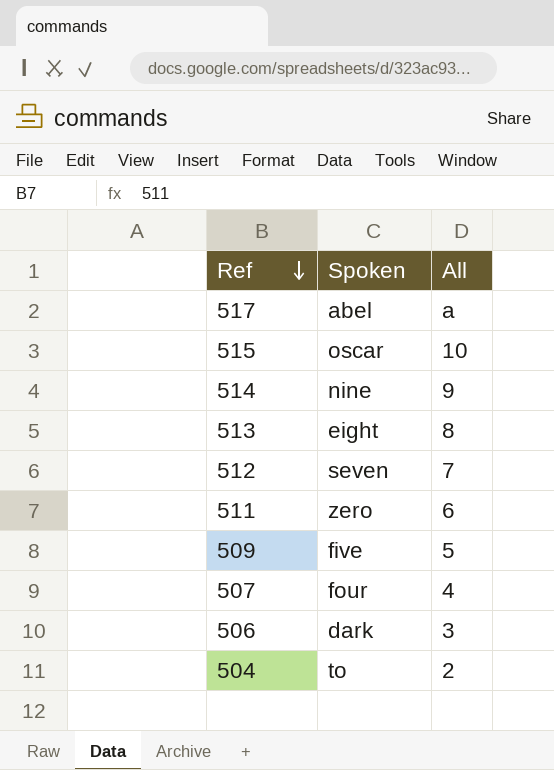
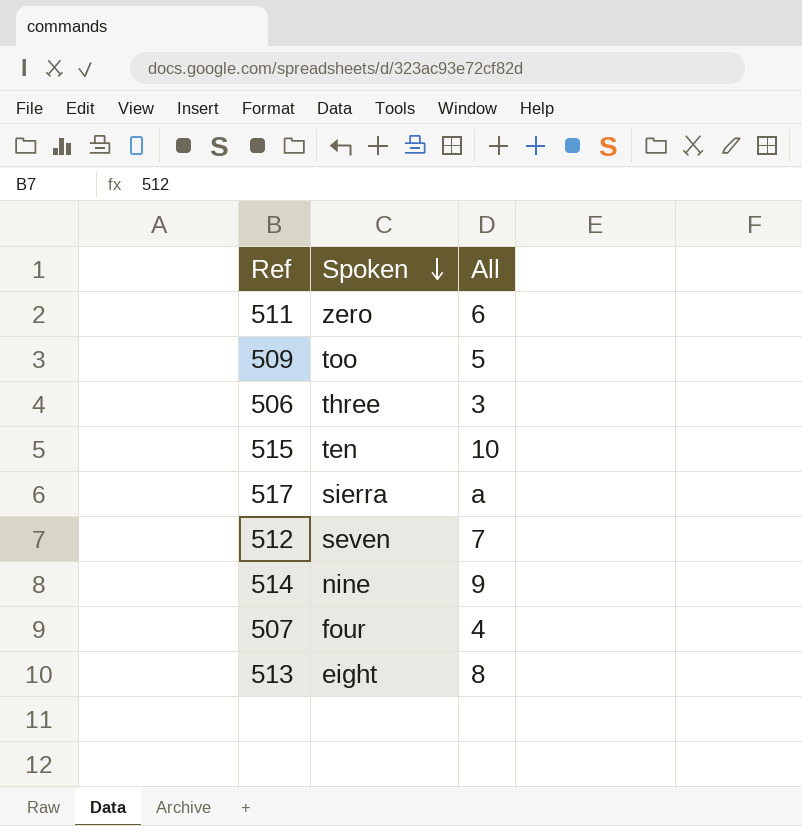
row order: Ref descending -> Spoken descending
row 504: to | 2 -> none
509 | Spoken: five -> too
506 | Spoken: dark -> three
515 | Spoken: oscar -> ten
517 | Spoken: abel -> sierra

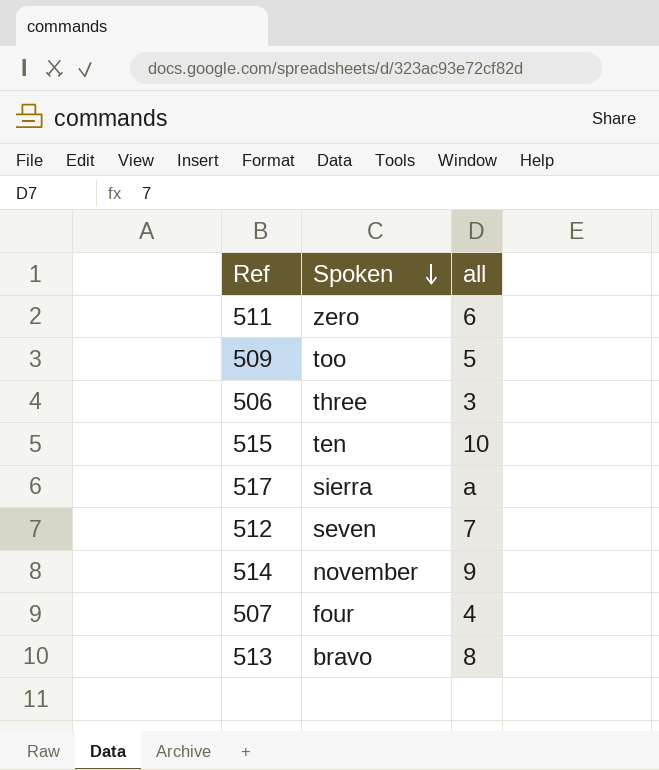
column name: All -> all
514 | Spoken: nine -> november
513 | Spoken: eight -> bravo

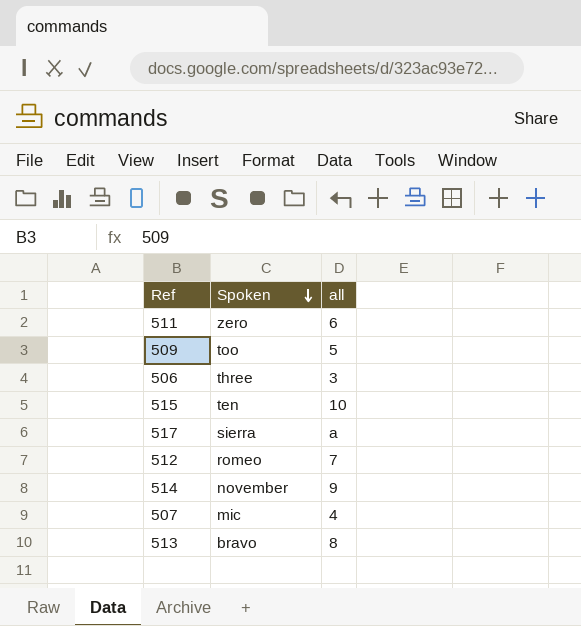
512 | Spoken: seven -> romeo
507 | Spoken: four -> mic

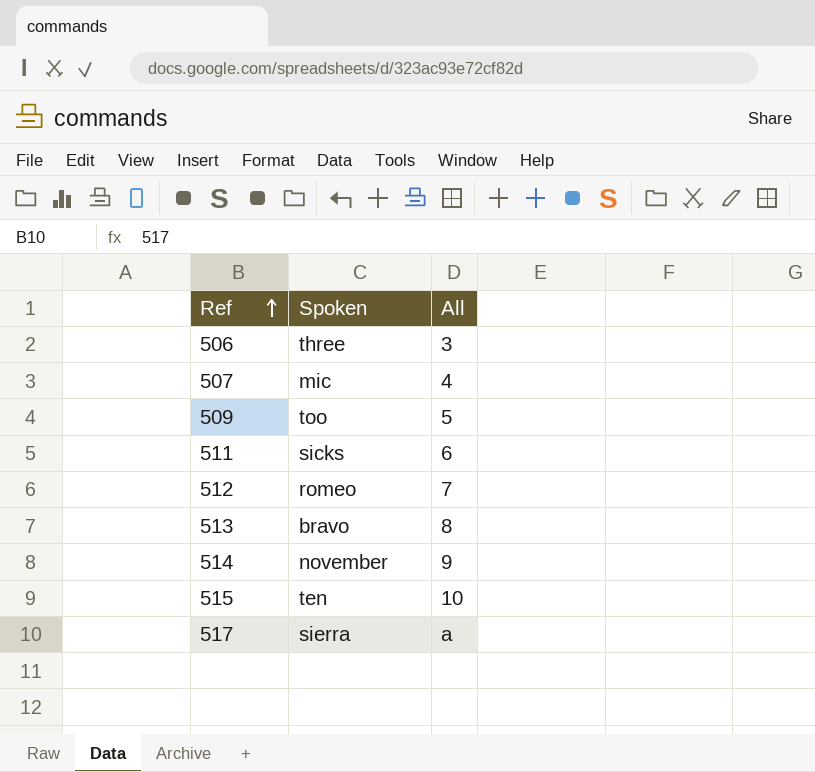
row order: Spoken descending -> Ref ascending
column name: all -> All
511 | Spoken: zero -> sicks

